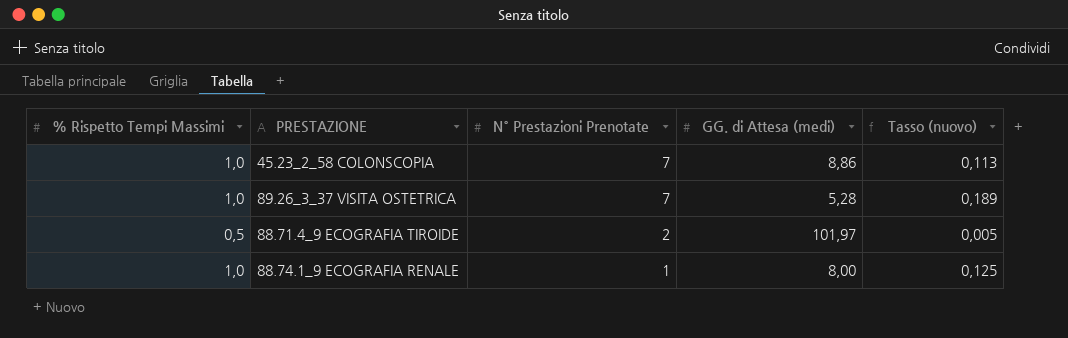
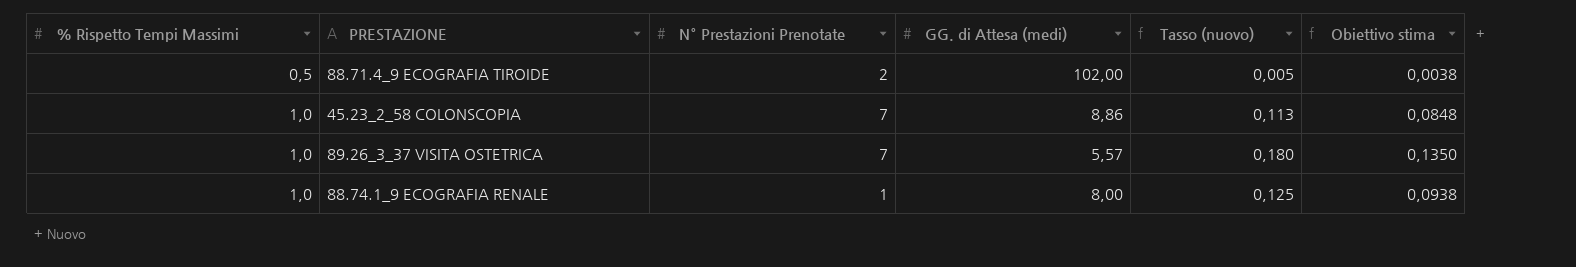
row order: N° Prestazioni Prenotate descending -> % Rispetto Tempi Massimi ascending
column Obiettivo stima | formula: none -> [Tasso (nuovo)] * 0,75
88.71.4_9 ECOGRAFIA TIROIDE | GG. di Attesa (medi): 101,97 -> 102,00
89.26_3_37 VISITA OSTETRICA | GG. di Attesa (medi): 5,28 -> 5,57
89.26_3_37 VISITA OSTETRICA | Tasso (nuovo): 0,189 -> 0,180

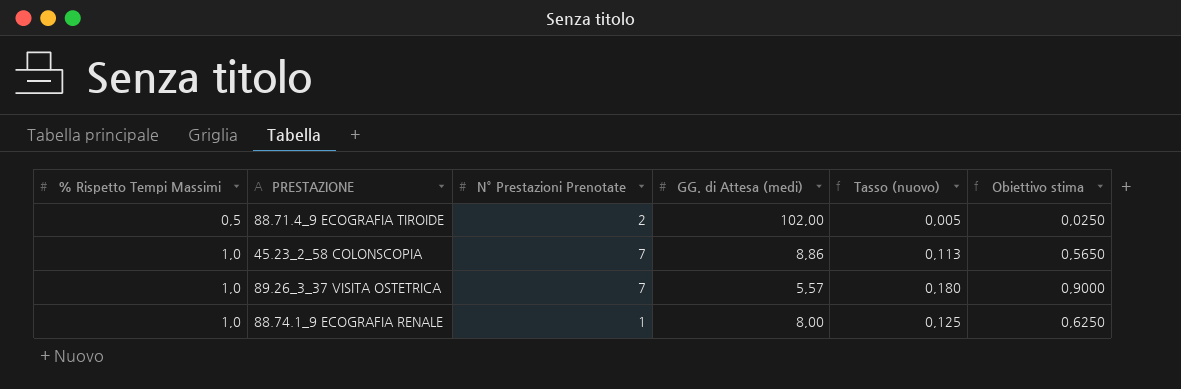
column Obiettivo stima | formula: [Tasso (nuovo)] * 0,75 -> [Tasso (nuovo)] * 5

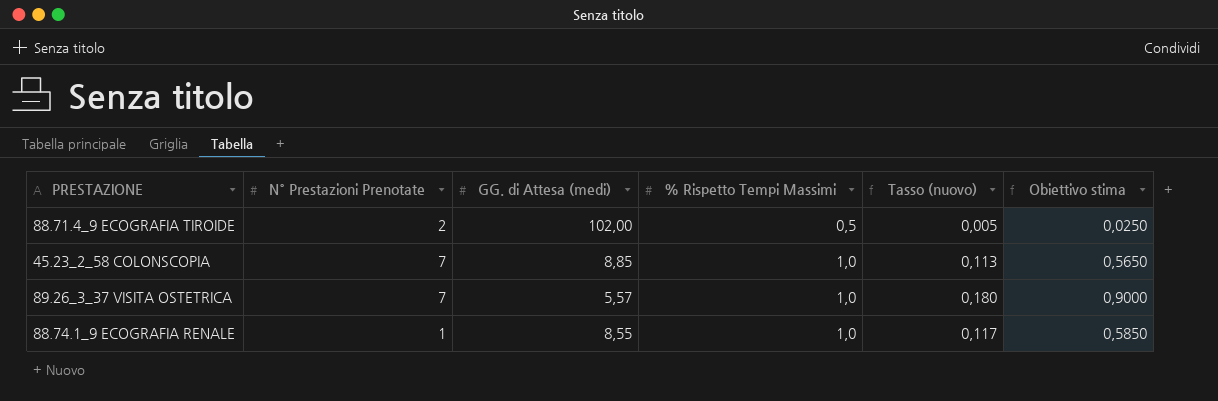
column % Rispetto Tempi Massimi | position: 1 -> 4
45.23_2_58 COLONSCOPIA | GG. di Attesa (medi): 8,86 -> 8,85
88.74.1_9 ECOGRAFIA RENALE | GG. di Attesa (medi): 8,00 -> 8,55
88.74.1_9 ECOGRAFIA RENALE | Tasso (nuovo): 0,125 -> 0,117
88.74.1_9 ECOGRAFIA RENALE | Obiettivo stima: 0,6250 -> 0,5850

